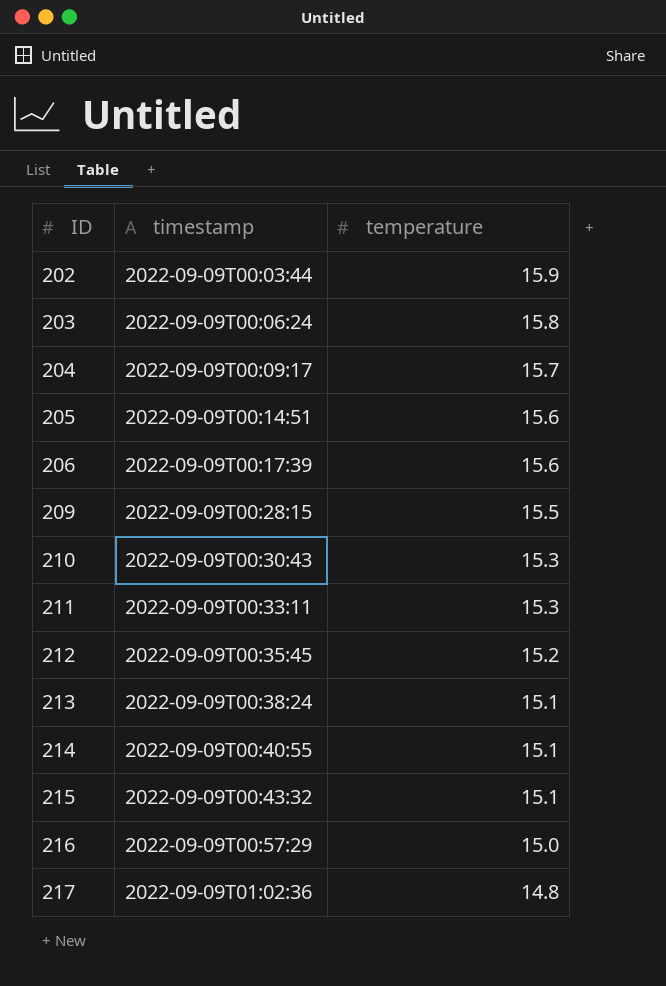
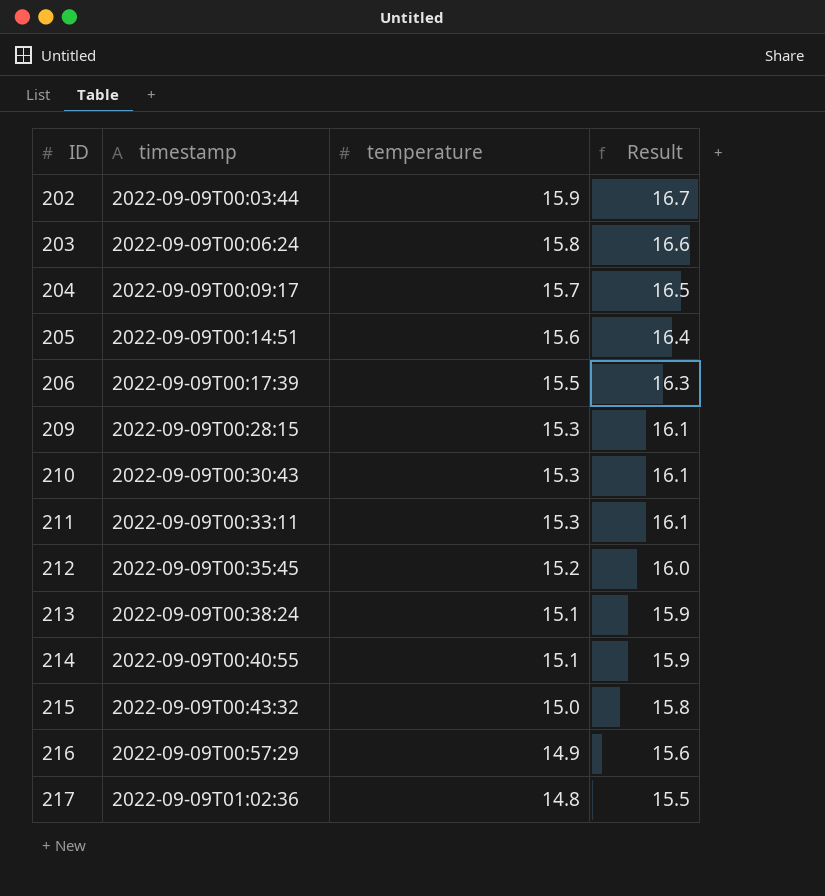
column Result | formula: none -> [temperature] * 1.05
206 | temperature: 15.6 -> 15.5
209 | temperature: 15.5 -> 15.3
215 | temperature: 15.1 -> 15.0
216 | temperature: 15.0 -> 14.9

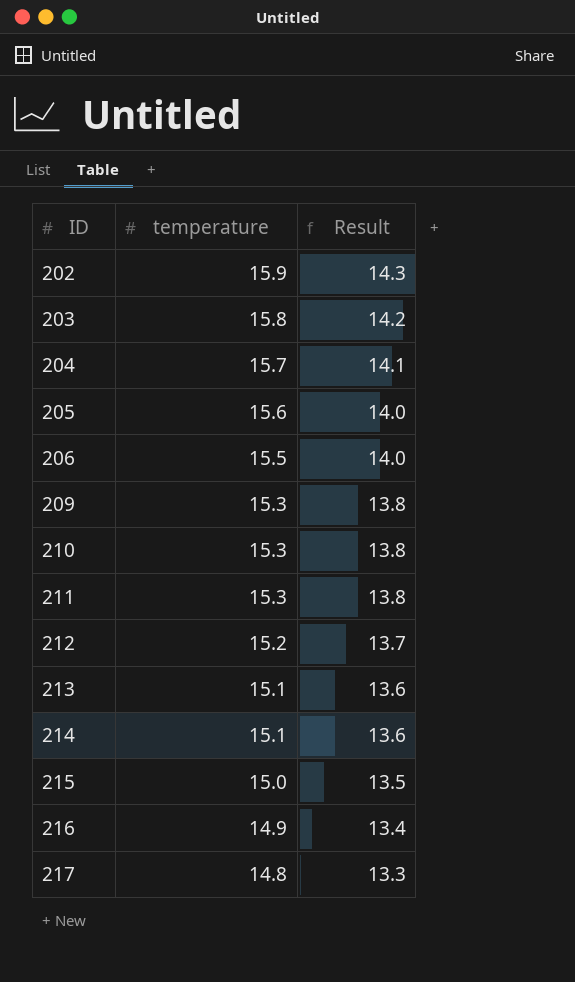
column timestamp | position: 2 -> none
column Result | formula: [temperature] * 1.05 -> [temperature] * 0.9

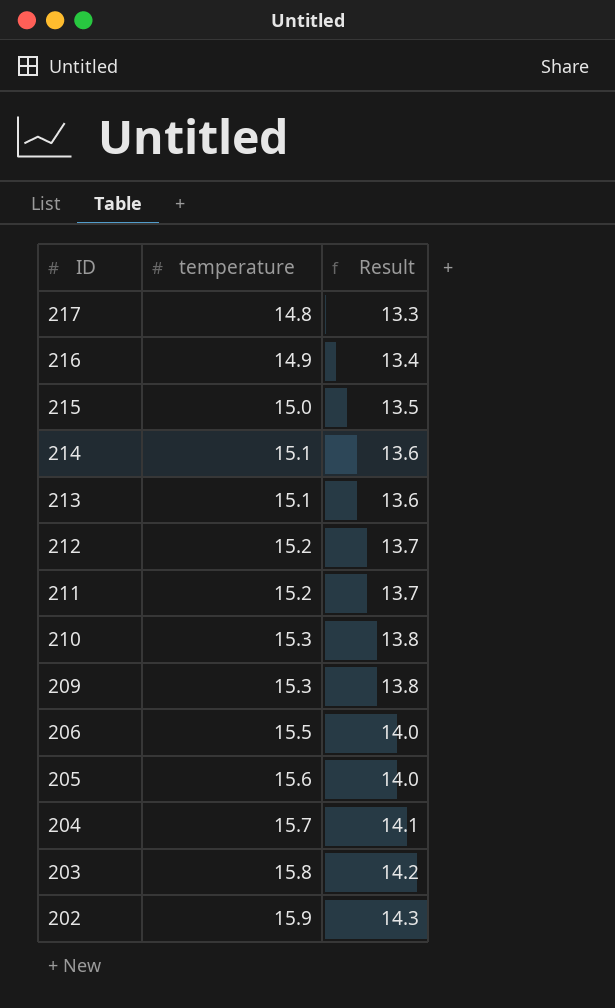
row order: ID ascending -> ID descending
211 | temperature: 15.3 -> 15.2
211 | Result: 13.8 -> 13.7

